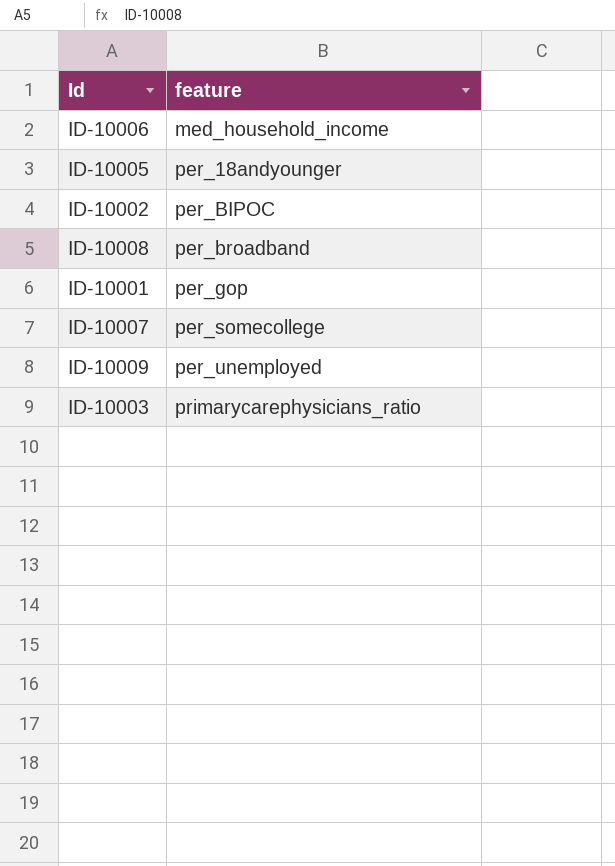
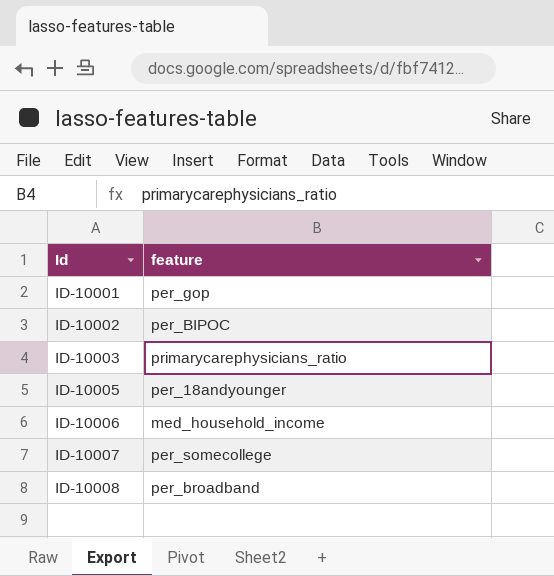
row order: feature ascending -> Id ascending
row ID-10009: per_unemployed -> none

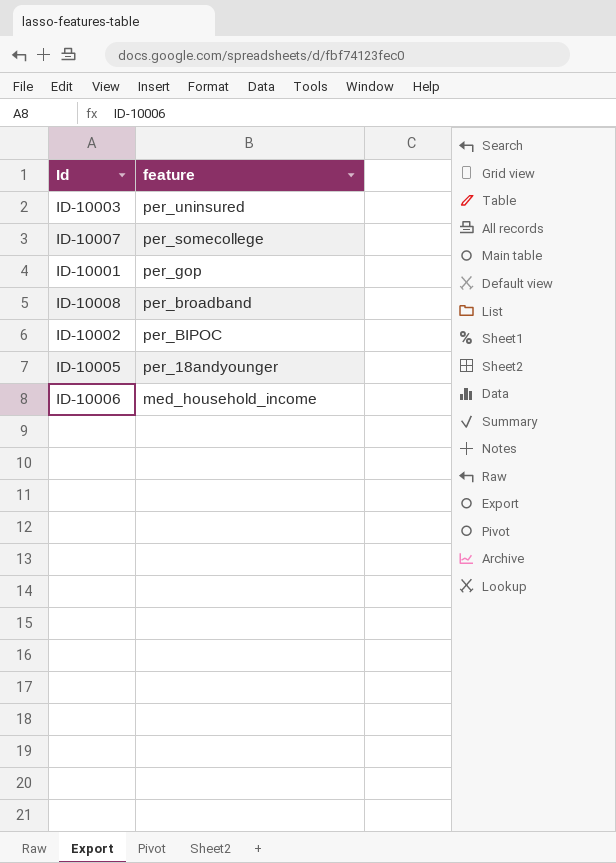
row order: Id ascending -> feature descending
ID-10003 | feature: primarycarephysicians_ratio -> per_uninsured

